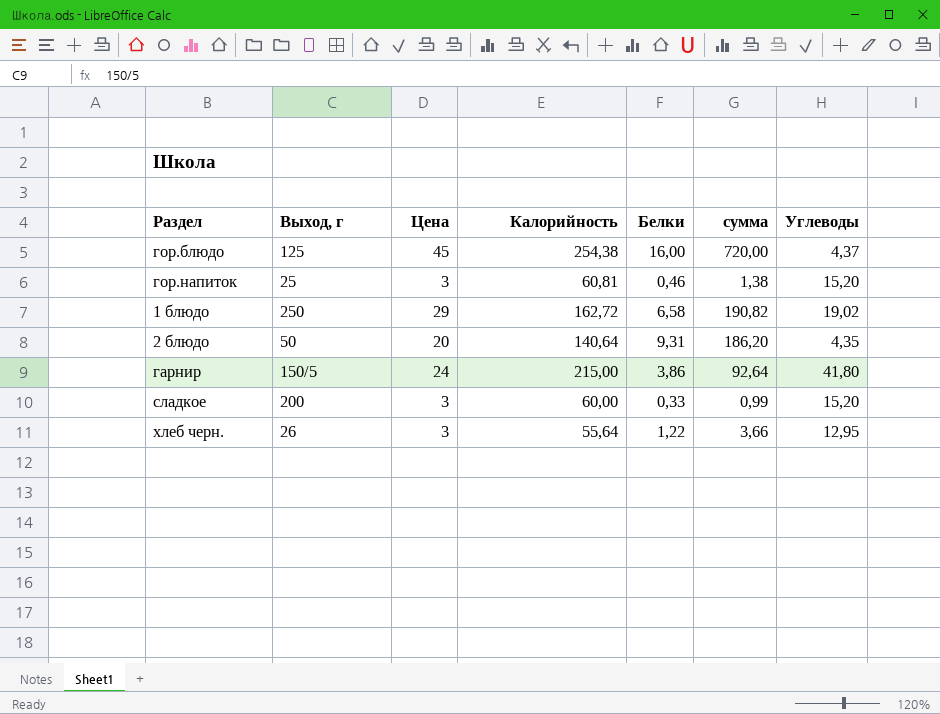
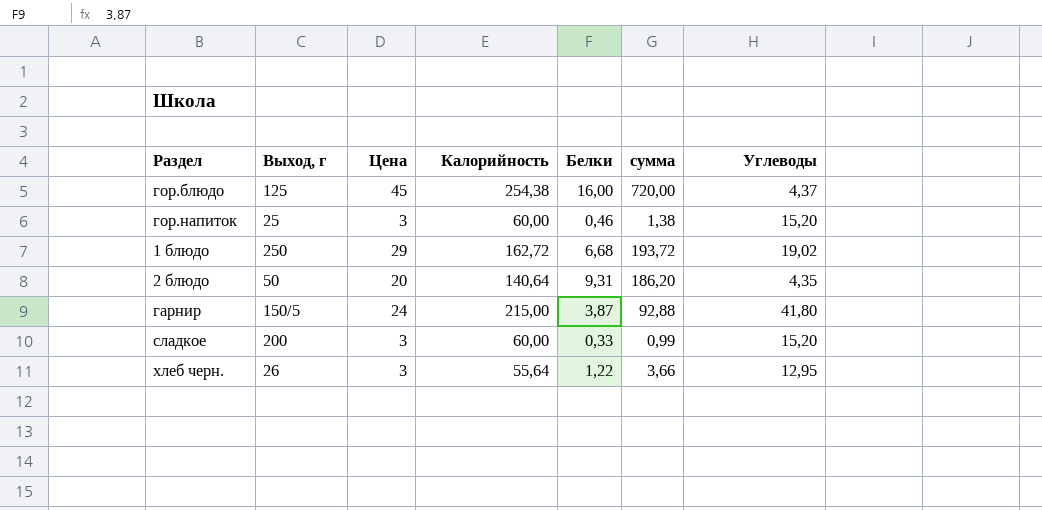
гор.напиток | Калорийность: 60,81 -> 60,00
1 блюдо | Белки: 6,58 -> 6,68
1 блюдо | сумма: 190,82 -> 193,72
гарнир | Белки: 3,86 -> 3,87
гарнир | сумма: 92,64 -> 92,88

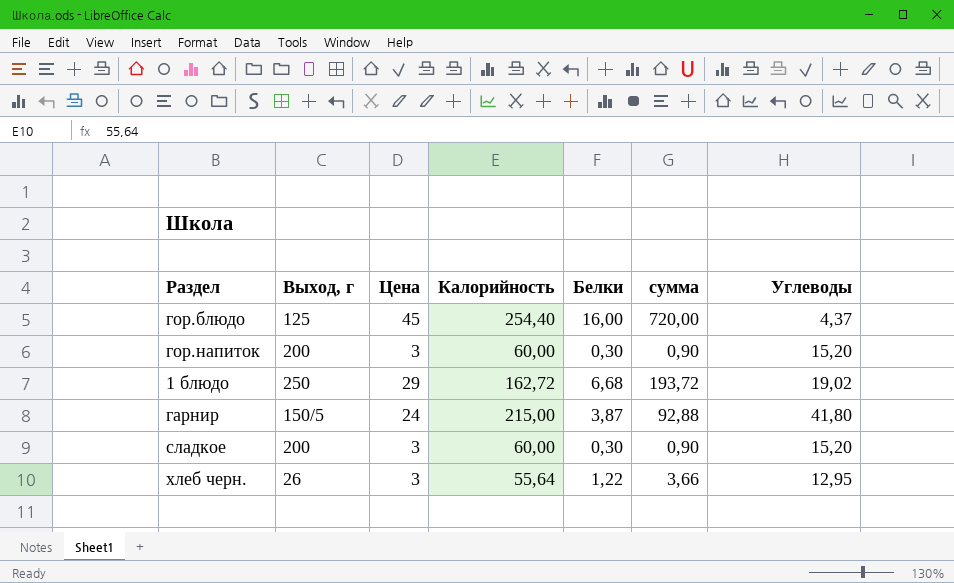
row 2 блюдо: 50 | 20 | 140,64 | 9,31 | 186,20 | 4,35 -> none
гор.блюдо | Калорийность: 254,38 -> 254,40
гор.напиток | Выход, г: 25 -> 200
гор.напиток | Белки: 0,46 -> 0,30
гор.напиток | сумма: 1,38 -> 0,90
сладкое | Белки: 0,33 -> 0,30
сладкое | сумма: 0,99 -> 0,90

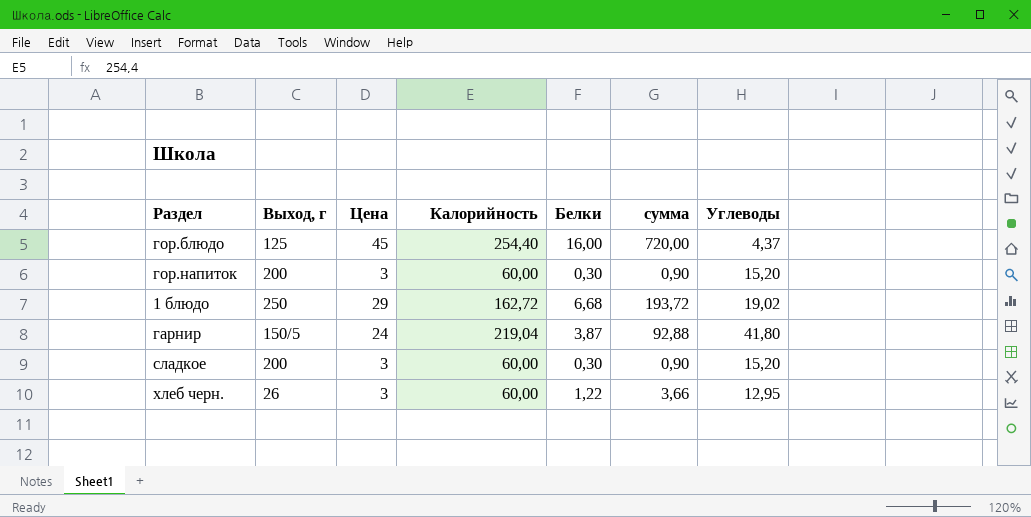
гарнир | Калорийность: 215,00 -> 219,04
хлеб черн. | Калорийность: 55,64 -> 60,00

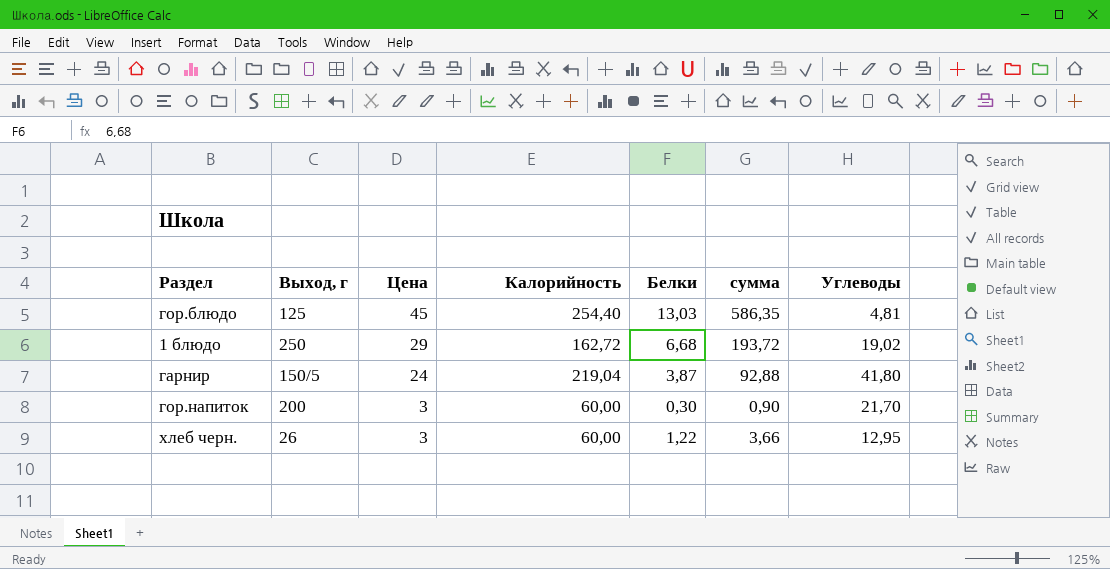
row order: none -> Цена descending
row сладкое: 200 | 3 | 60,00 | 0,30 | 0,90 | 15,20 -> none
гор.блюдо | Белки: 16,00 -> 13,03
гор.блюдо | сумма: 720,00 -> 586,35
гор.блюдо | Углеводы: 4,37 -> 4,81
гор.напиток | Углеводы: 15,20 -> 21,70

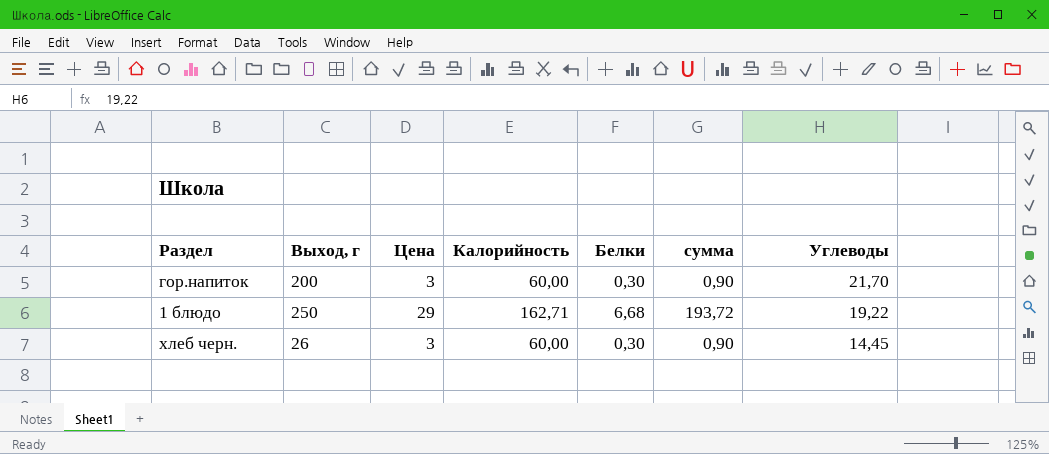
row order: Цена descending -> Углеводы descending
row гор.блюдо: 125 | 45 | 254,40 | 13,03 | 586,35 | 4,81 -> none
row гарнир: 150/5 | 24 | 219,04 | 3,87 | 92,88 | 41,80 -> none
1 блюдо | Калорийность: 162,72 -> 162,71
1 блюдо | Углеводы: 19,02 -> 19,22
хлеб черн. | Белки: 1,22 -> 0,30
хлеб черн. | сумма: 3,66 -> 0,90
хлеб черн. | Углеводы: 12,95 -> 14,45

